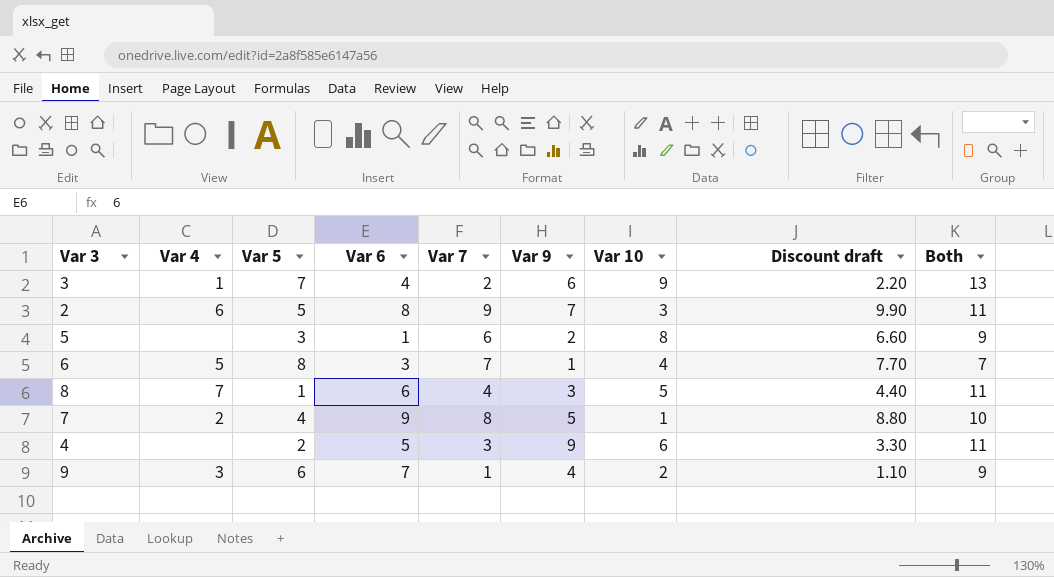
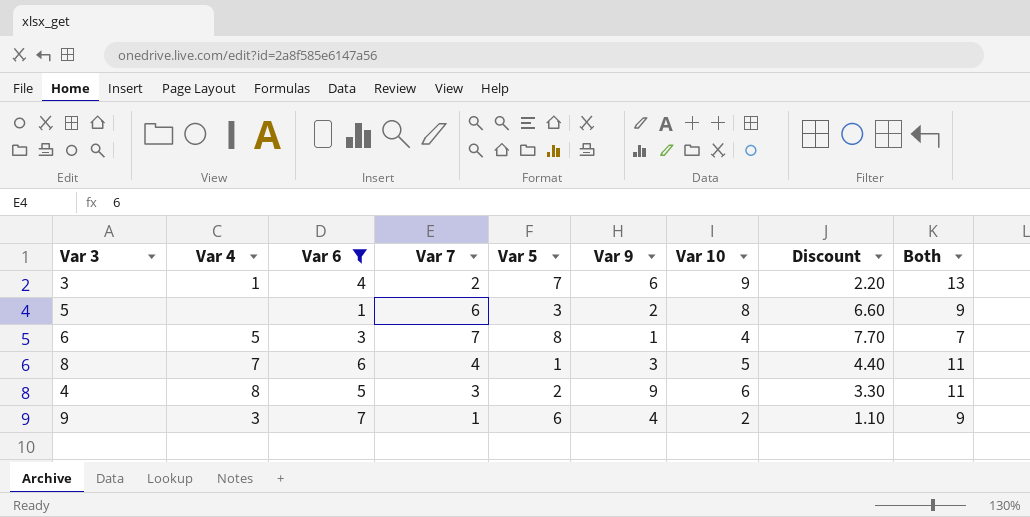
filter: none -> Var 6 <= 7
column Var 5 | position: 3 -> 5
column name: Discount draft -> Discount
4 | Var 4: none -> 8

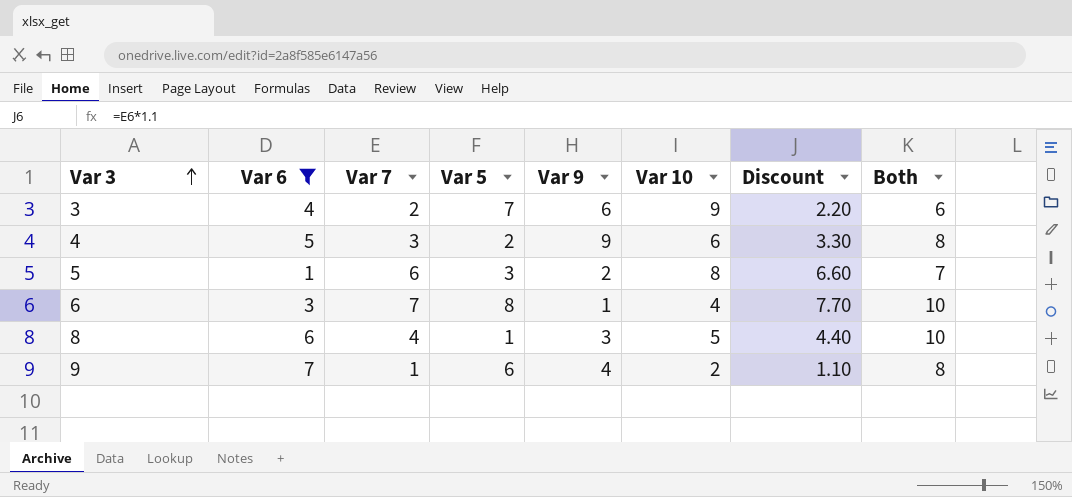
row order: none -> Var 3 ascending
column Var 4 | position: 2 -> none
column Both | formula: [Var 6] + [Var 10] -> [Var 6] + [Var 7]

